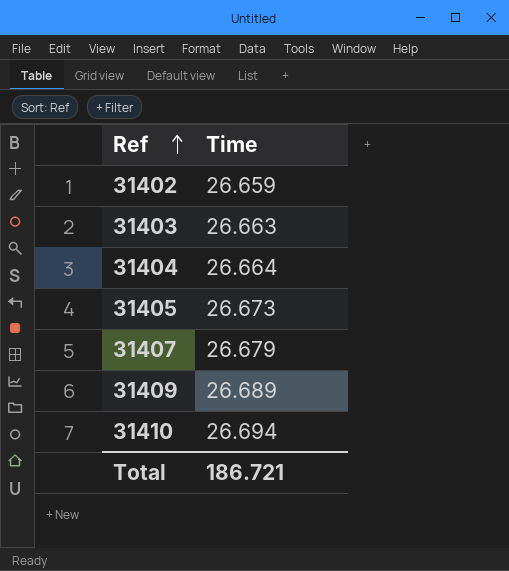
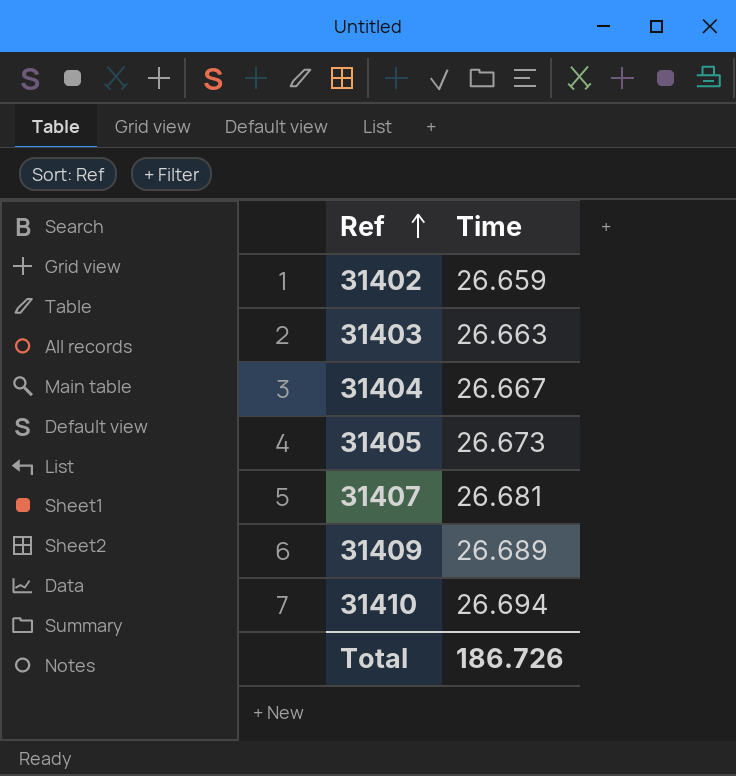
31404 | Time: 26.664 -> 26.667
31407 | Time: 26.679 -> 26.681
Total | Time: 186.721 -> 186.726

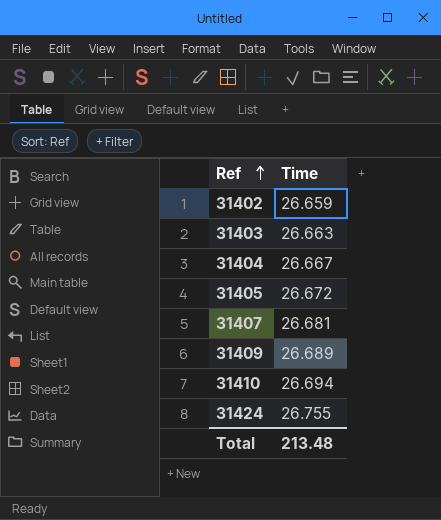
31405 | Time: 26.673 -> 26.672
row 31424: none -> 26.755
Total | Time: 186.726 -> 213.48

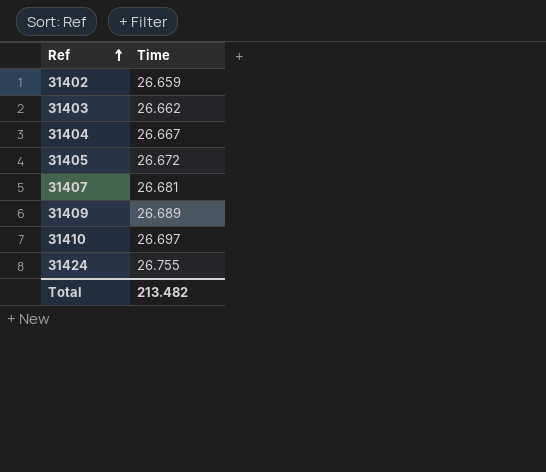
31403 | Time: 26.663 -> 26.662
31410 | Time: 26.694 -> 26.697
Total | Time: 213.48 -> 213.482

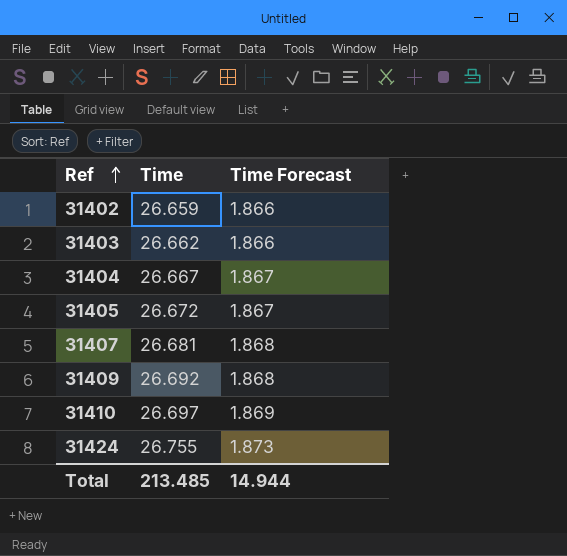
column Time Forecast | formula: none -> [Time] * 0.07
31409 | Time: 26.689 -> 26.692
Total | Time: 213.482 -> 213.485

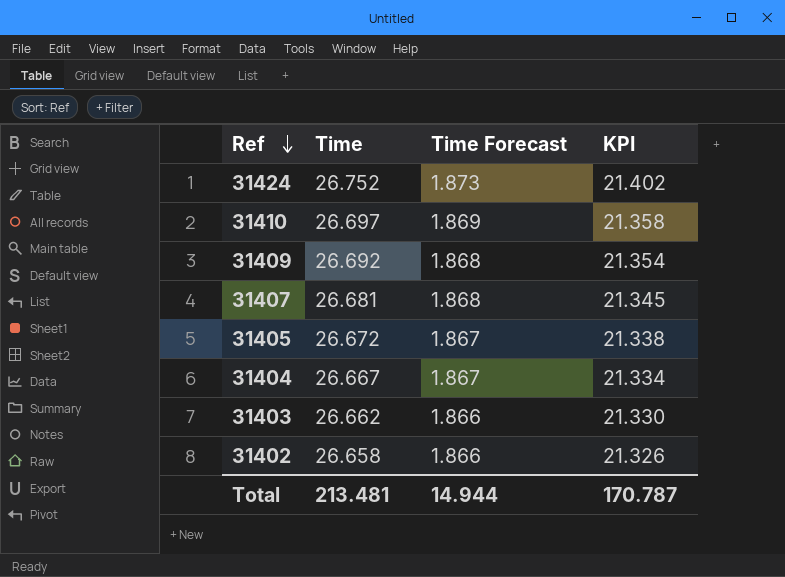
row order: Ref ascending -> Ref descending
column KPI | formula: none -> [Time] * 0.8
31424 | Time: 26.755 -> 26.752
31402 | Time: 26.659 -> 26.658
Total | Time: 213.485 -> 213.481

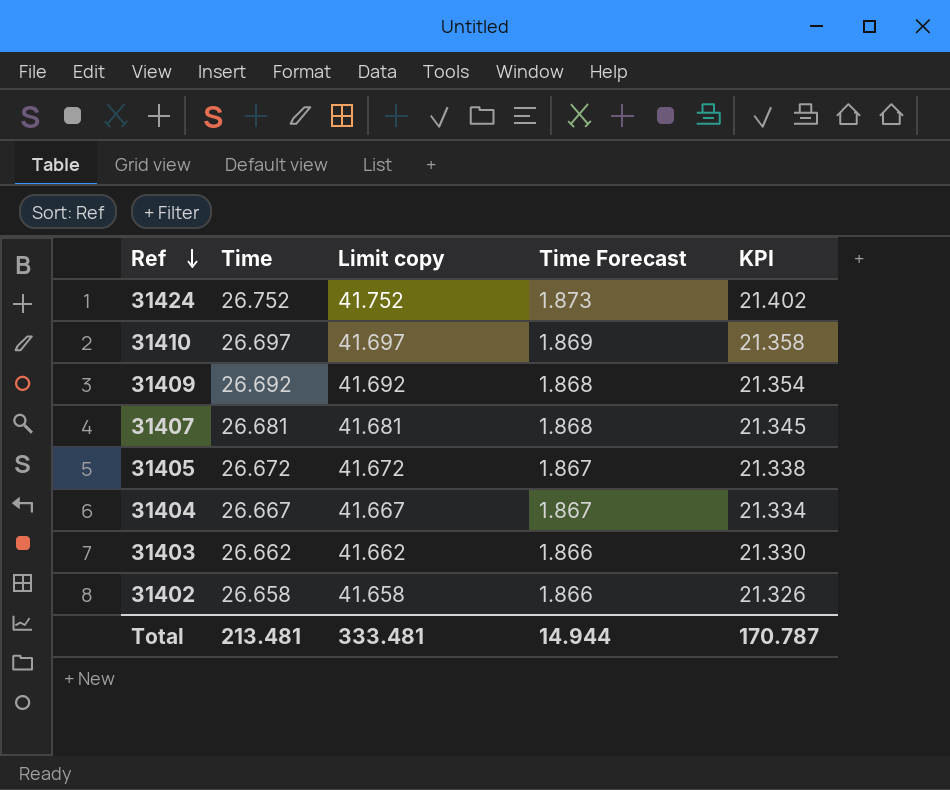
column Limit copy | formula: none -> [Time] + 15

